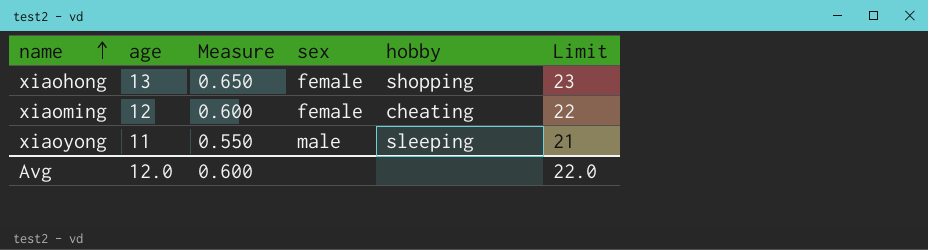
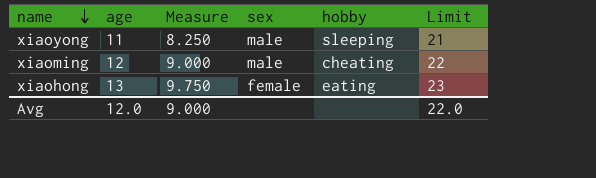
row order: name ascending -> name descending
column Measure | formula: [age] * 0.05 -> [age] * 0.75
xiaoming | sex: female -> male
xiaohong | hobby: shopping -> eating
Avg | Measure: 0.600 -> 9.000

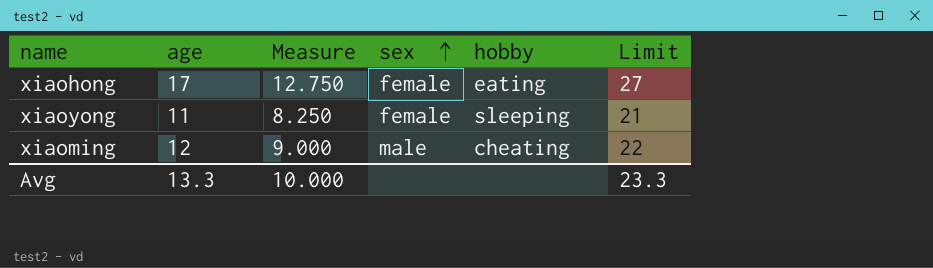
row order: name descending -> sex ascending
xiaohong | age: 13 -> 17
xiaohong | Measure: 9.750 -> 12.750
xiaohong | Limit: 23 -> 27
xiaoyong | sex: male -> female
Avg | age: 12.0 -> 13.3
Avg | Measure: 9.000 -> 10.000
Avg | Limit: 22.0 -> 23.3

